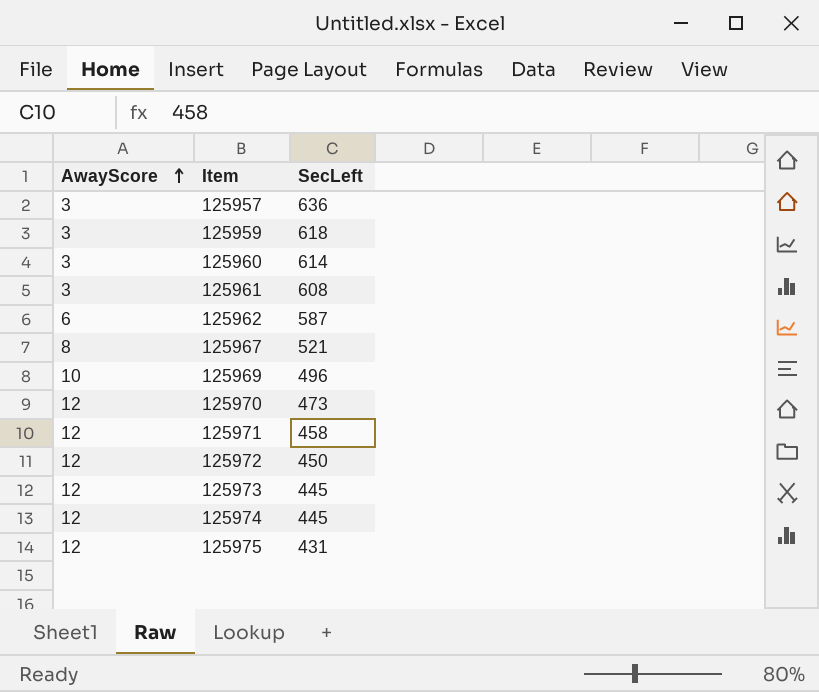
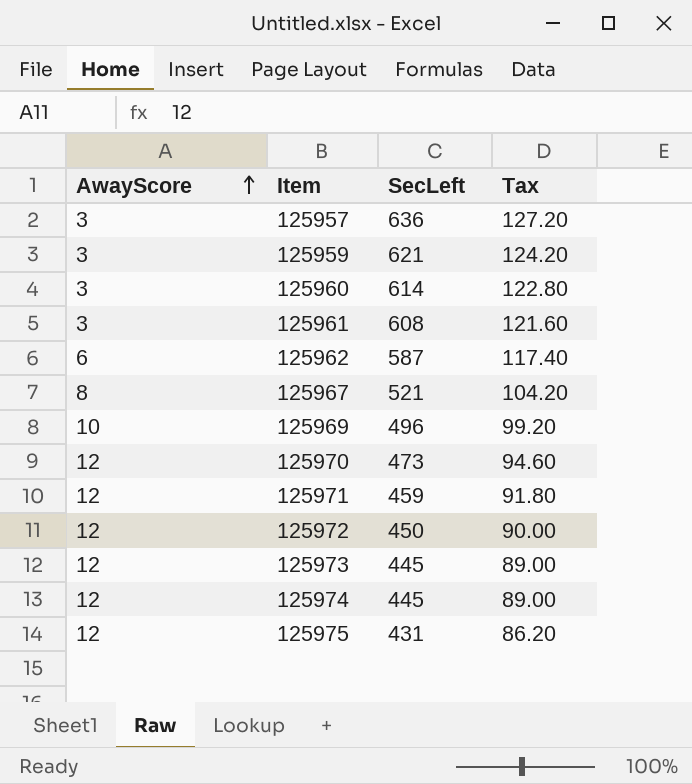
column Tax | formula: none -> [SecLeft] * 0.2
125959 | SecLeft: 618 -> 621
125971 | SecLeft: 458 -> 459

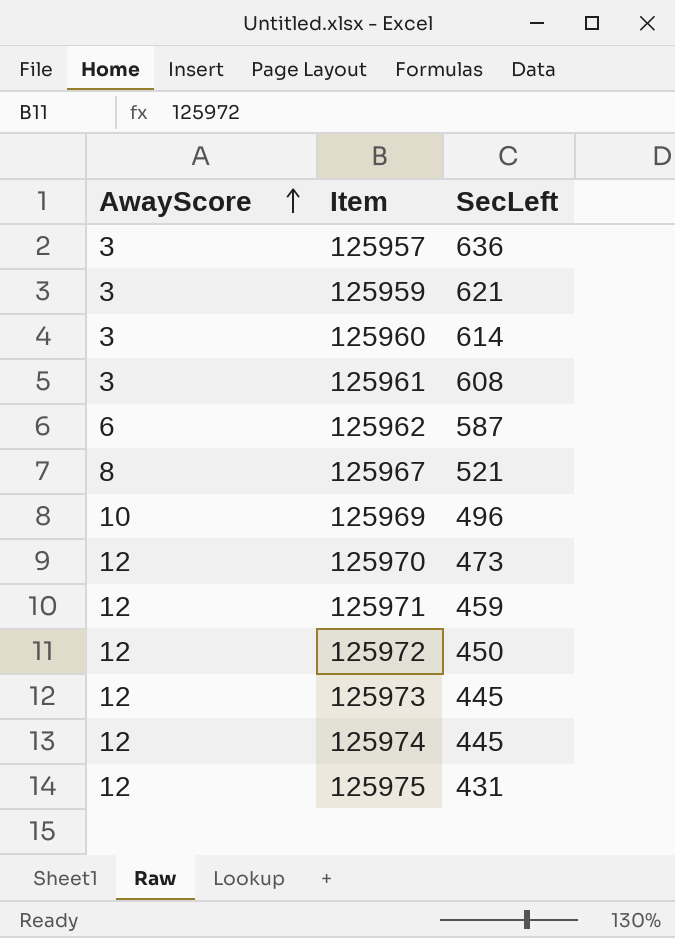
column Tax | formula: [SecLeft] * 0.2 -> none

